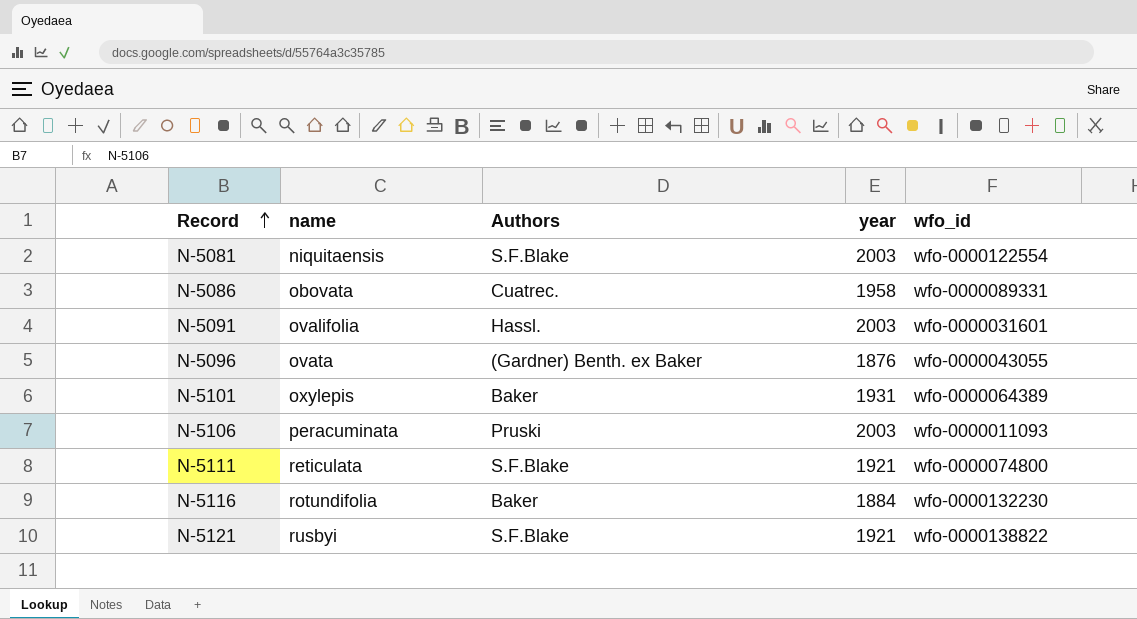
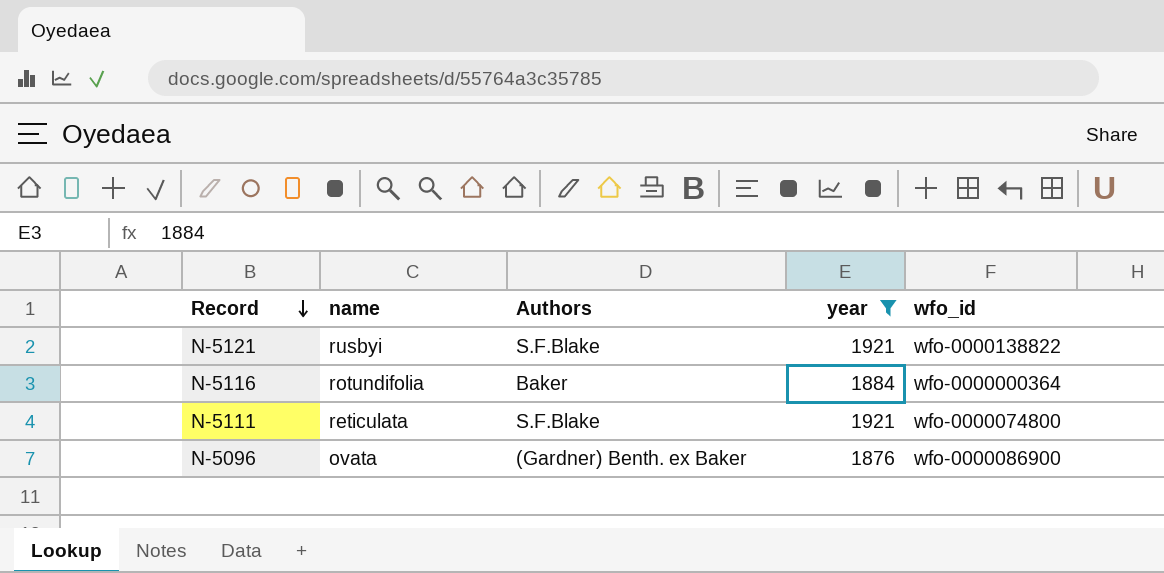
filter: none -> year <= 1921
row order: Record ascending -> Record descending
N-5116 | wfo_id: wfo-0000132230 -> wfo-0000000364
N-5096 | wfo_id: wfo-0000043055 -> wfo-0000086900

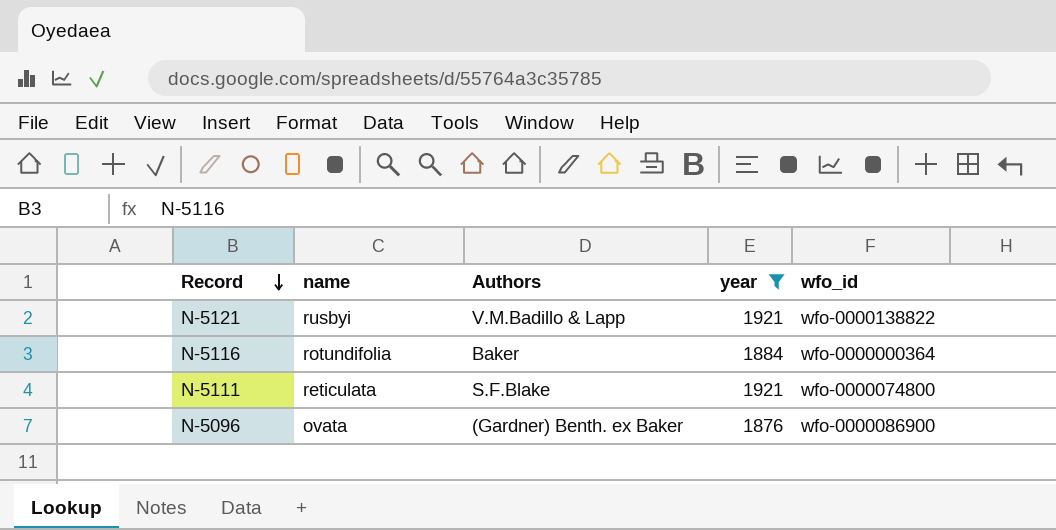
N-5121 | Authors: S.F.Blake -> V.M.Badillo & Lapp

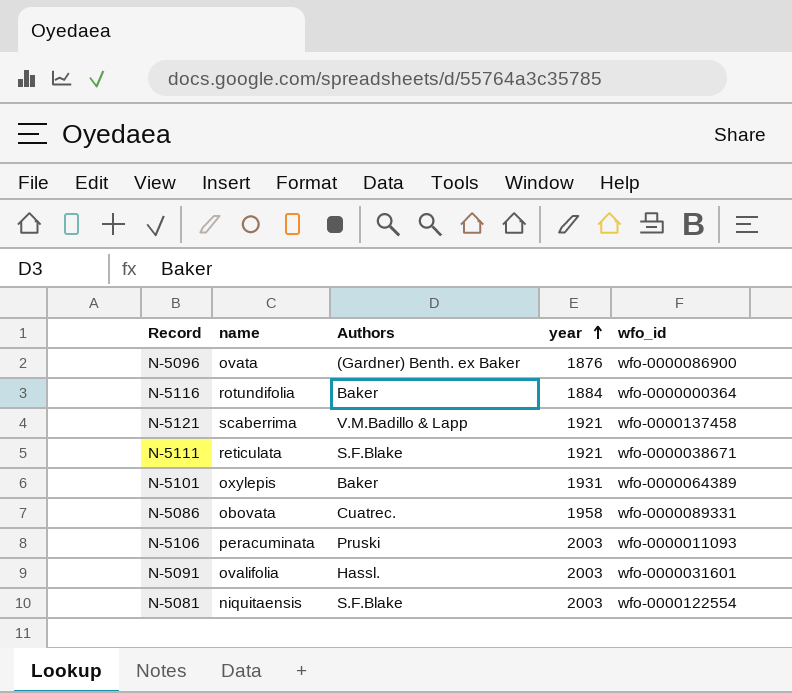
filter: year <= 1921 -> none
row order: Record descending -> year ascending
N-5121 | name: rusbyi -> scaberrima
N-5121 | wfo_id: wfo-0000138822 -> wfo-0000137458
N-5111 | wfo_id: wfo-0000074800 -> wfo-0000038671

